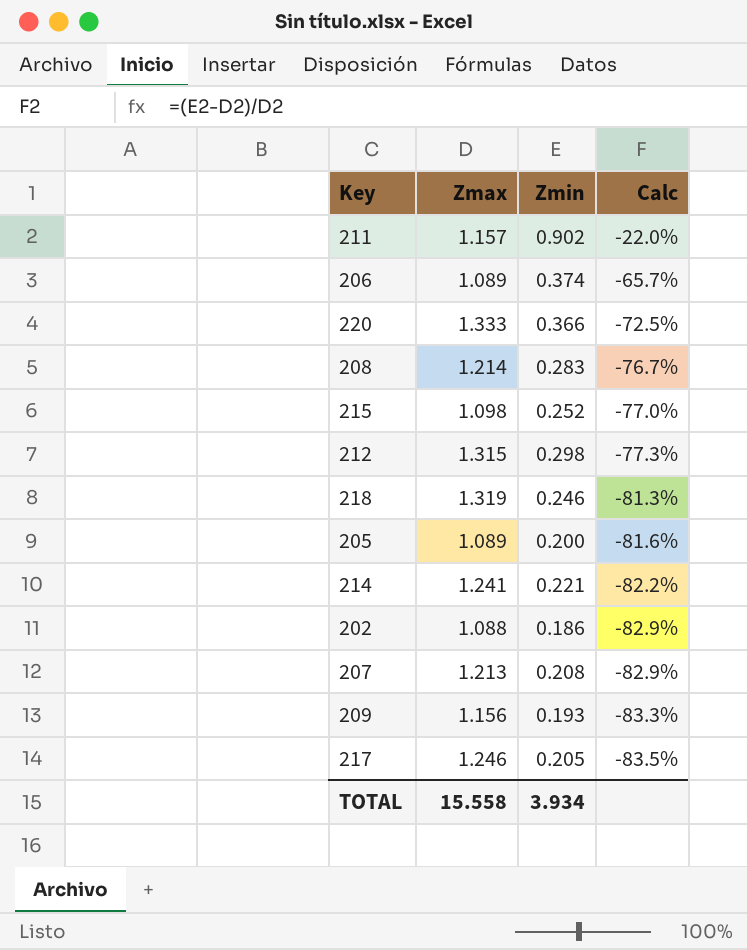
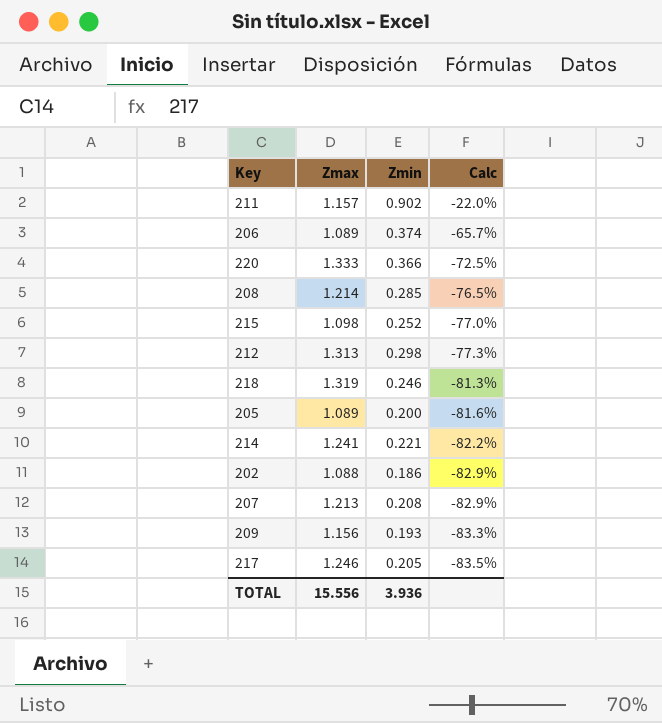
208 | Zmin: 0.283 -> 0.285
208 | Calc: -76.7% -> -76.5%
212 | Zmax: 1.315 -> 1.313
TOTAL | Zmax: 15.558 -> 15.556
TOTAL | Zmin: 3.934 -> 3.936

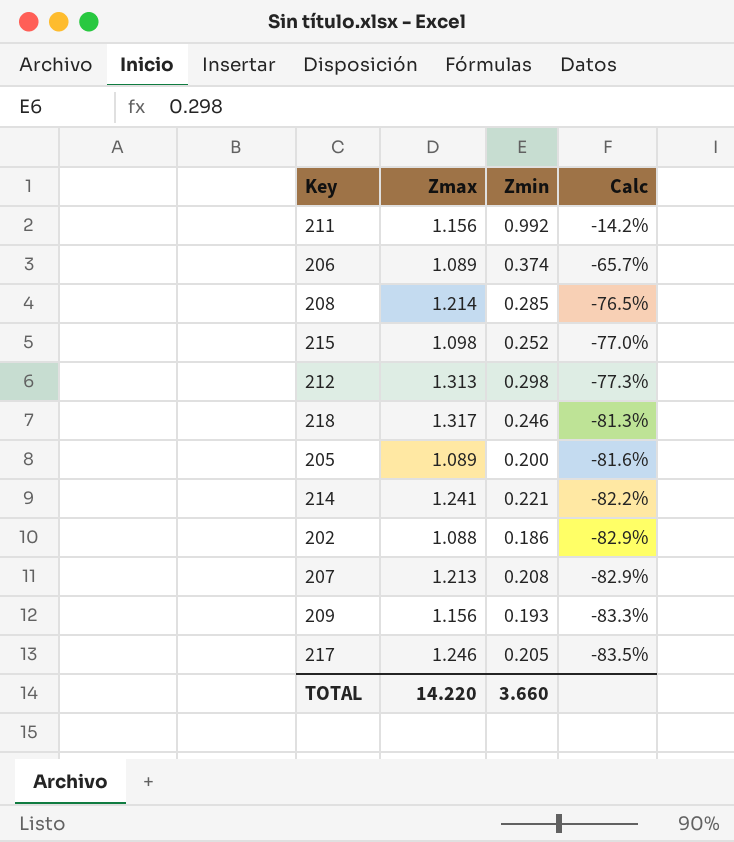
row 220: 1.333 | 0.366 | -72.5% -> none
211 | Zmax: 1.157 -> 1.156
211 | Zmin: 0.902 -> 0.992
211 | Calc: -22.0% -> -14.2%
218 | Zmax: 1.319 -> 1.317
TOTAL | Zmax: 15.556 -> 14.220
TOTAL | Zmin: 3.936 -> 3.660

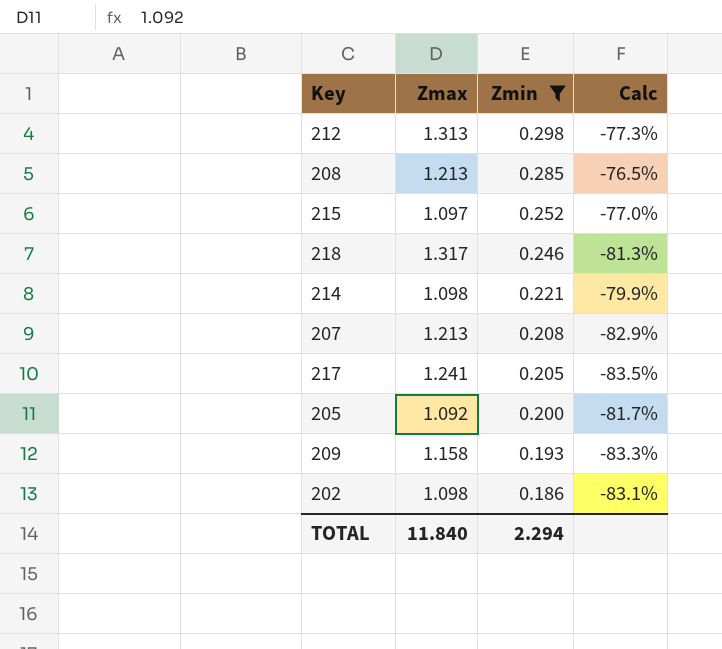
filter: none -> Zmin <= 0.298
row order: Calc descending -> Zmin descending
208 | Zmax: 1.214 -> 1.213
215 | Zmax: 1.098 -> 1.097
214 | Zmax: 1.241 -> 1.098
214 | Calc: -82.2% -> -79.9%
217 | Zmax: 1.246 -> 1.241
205 | Zmax: 1.089 -> 1.092
205 | Calc: -81.6% -> -81.7%
209 | Zmax: 1.156 -> 1.158
202 | Zmax: 1.088 -> 1.098
202 | Calc: -82.9% -> -83.1%
TOTAL | Zmax: 14.220 -> 11.840
TOTAL | Zmin: 3.660 -> 2.294

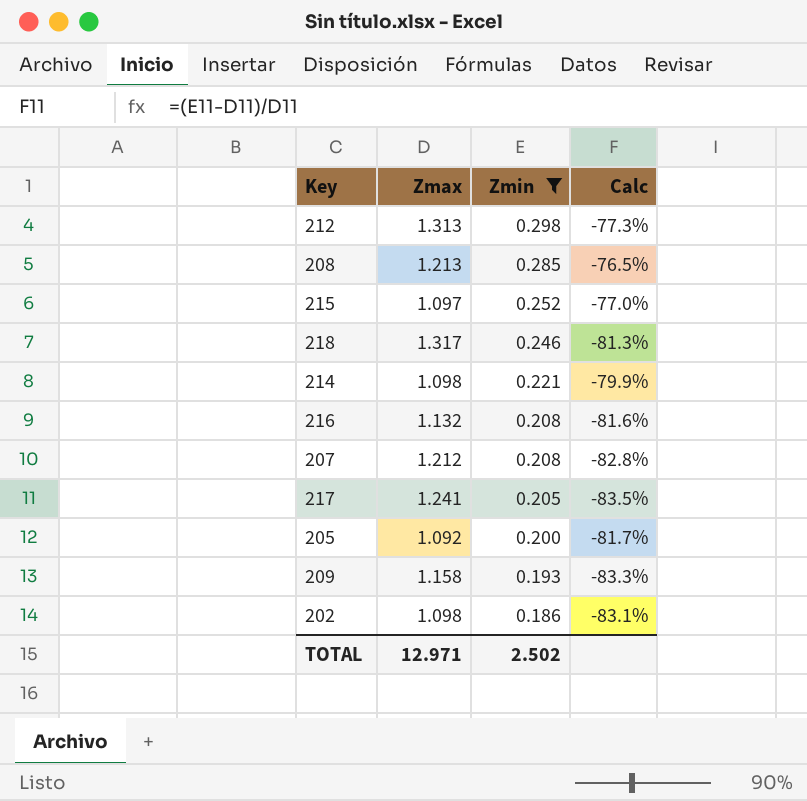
row 216: none -> 1.132 | 0.208 | -81.6%
207 | Zmax: 1.213 -> 1.212
207 | Calc: -82.9% -> -82.8%
TOTAL | Zmax: 11.840 -> 12.971
TOTAL | Zmin: 2.294 -> 2.502

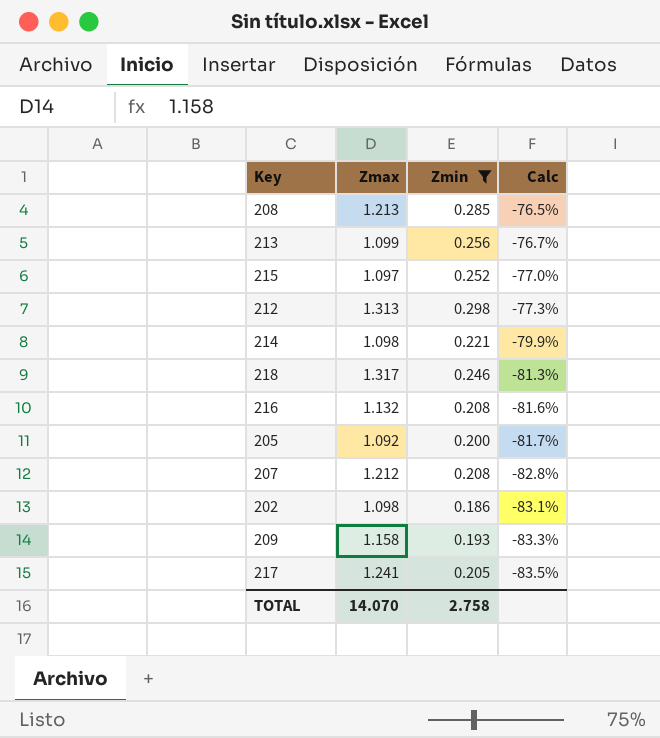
row order: Zmin descending -> Calc descending
row 213: none -> 1.099 | 0.256 | -76.7%
TOTAL | Zmax: 12.971 -> 14.070
TOTAL | Zmin: 2.502 -> 2.758

